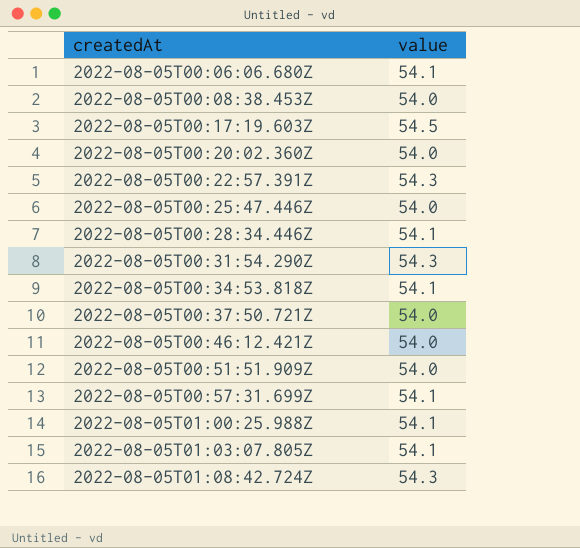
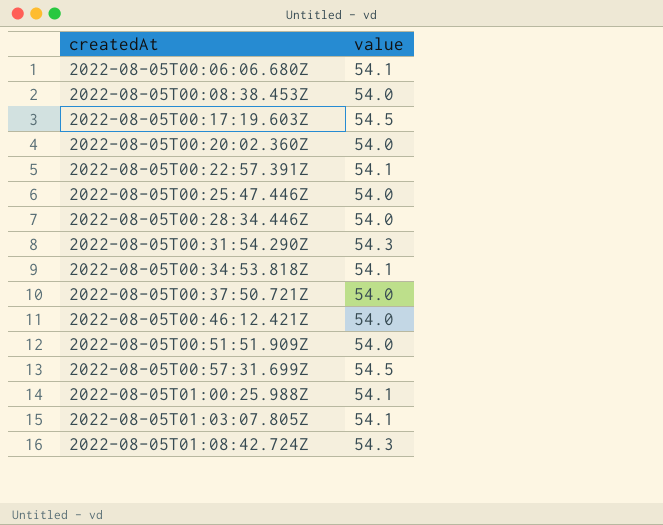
2022-08-05T00:22:57.391Z | value: 54.3 -> 54.1
2022-08-05T00:28:34.446Z | value: 54.1 -> 54.0
2022-08-05T00:57:31.699Z | value: 54.1 -> 54.5

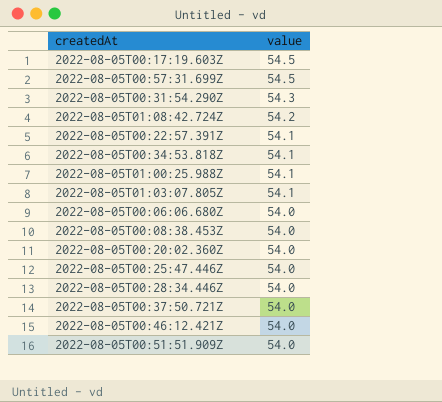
row order: createdAt ascending -> value descending
2022-08-05T01:08:42.724Z | value: 54.3 -> 54.2
2022-08-05T00:06:06.680Z | value: 54.1 -> 54.0

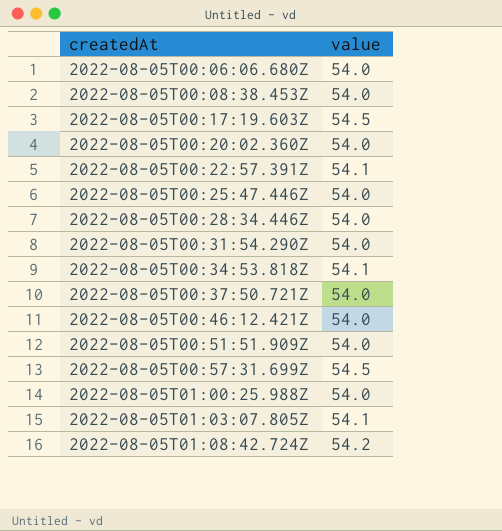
row order: value descending -> createdAt ascending
2022-08-05T00:31:54.290Z | value: 54.3 -> 54.0
2022-08-05T01:00:25.988Z | value: 54.1 -> 54.0

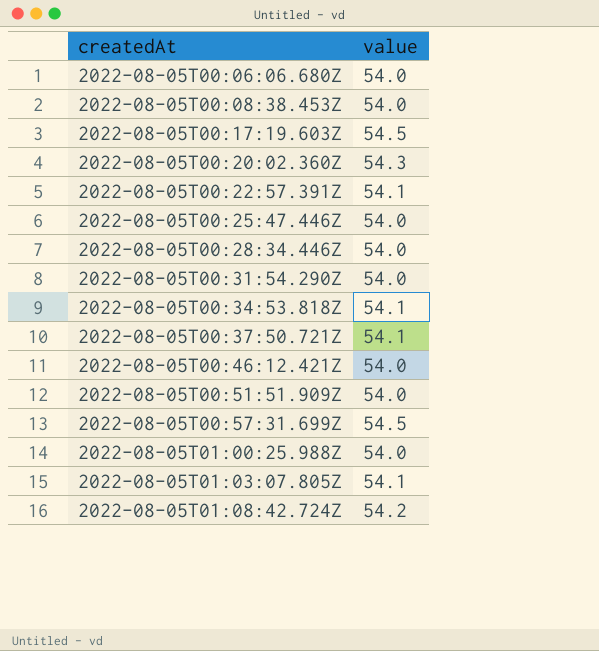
2022-08-05T00:20:02.360Z | value: 54.0 -> 54.3
2022-08-05T00:37:50.721Z | value: 54.0 -> 54.1

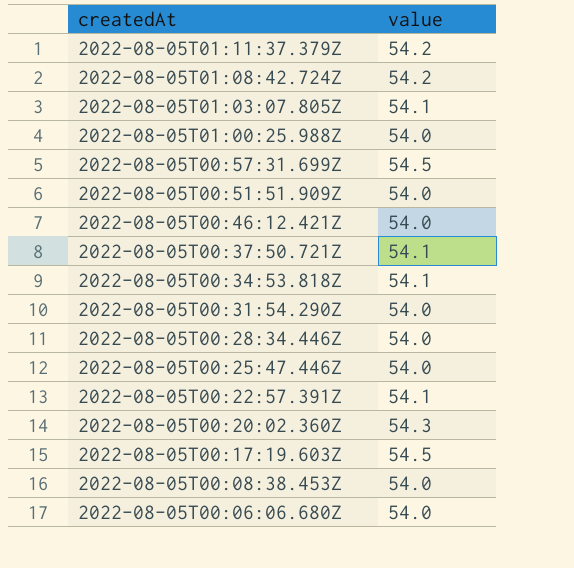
row order: createdAt ascending -> createdAt descending
row 2022-08-05T01:11:37.379Z: none -> 54.2

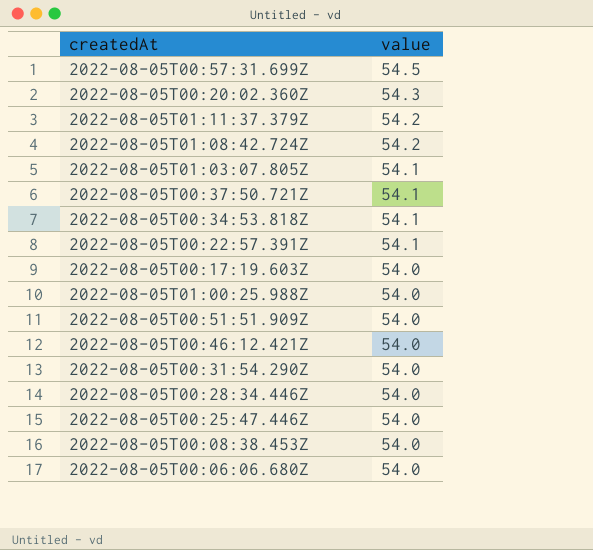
row order: createdAt descending -> value descending
2022-08-05T00:17:19.603Z | value: 54.5 -> 54.0

